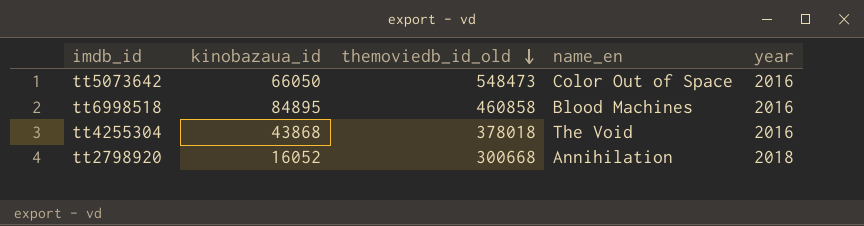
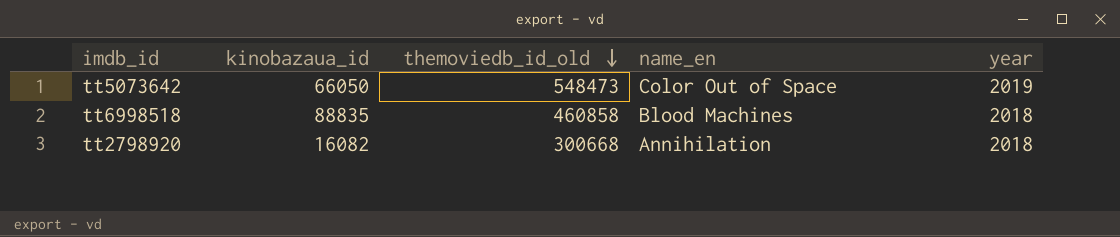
row tt4255304: 43868 | 378018 | The Void | 2016 -> none
tt5073642 | year: 2016 -> 2019
tt6998518 | kinobazaua_id: 84895 -> 88835
tt6998518 | year: 2016 -> 2018
tt2798920 | kinobazaua_id: 16052 -> 16082

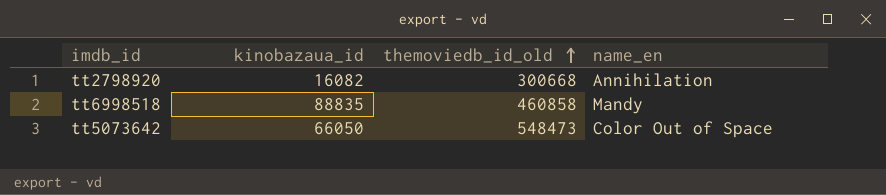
row order: themoviedb_id_old descending -> themoviedb_id_old ascending
column year | position: 5 -> none
tt6998518 | name_en: Blood Machines -> Mandy

